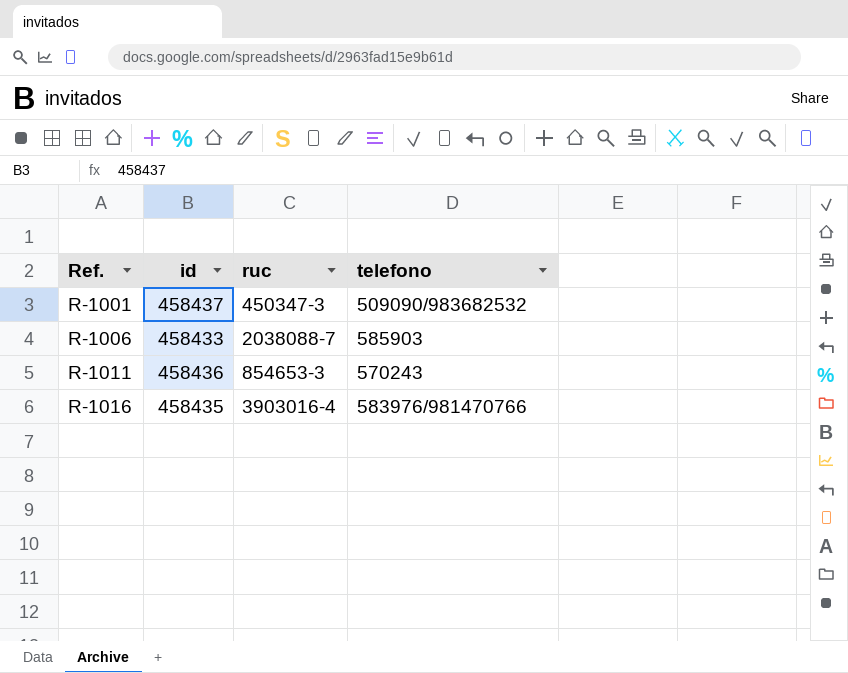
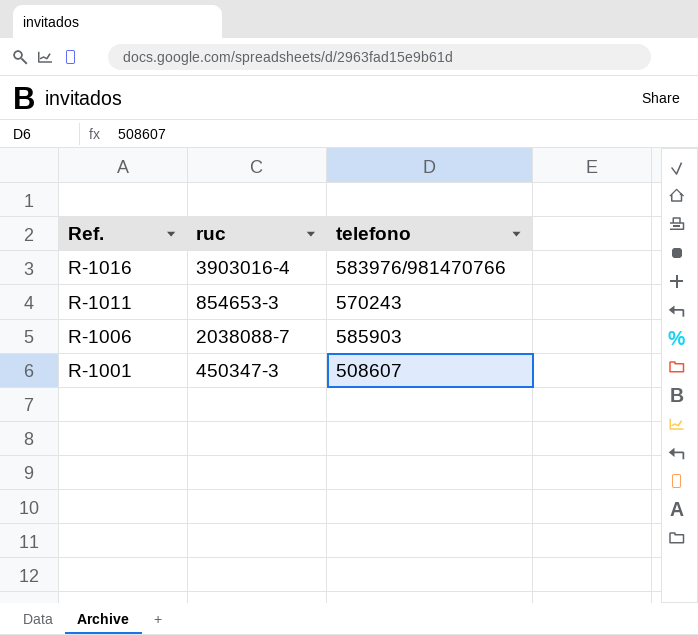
row order: Ref. ascending -> Ref. descending
column id | position: 2 -> none
R-1001 | telefono: 509090/983682532 -> 508607

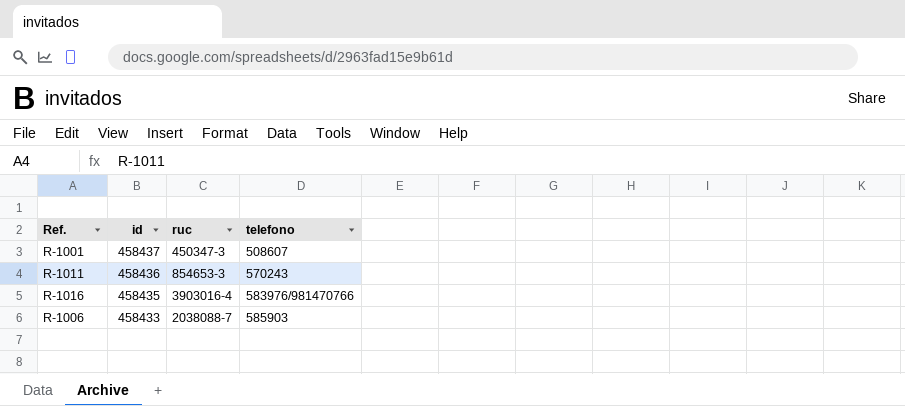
row order: Ref. descending -> id descending
column id | position: none -> 2

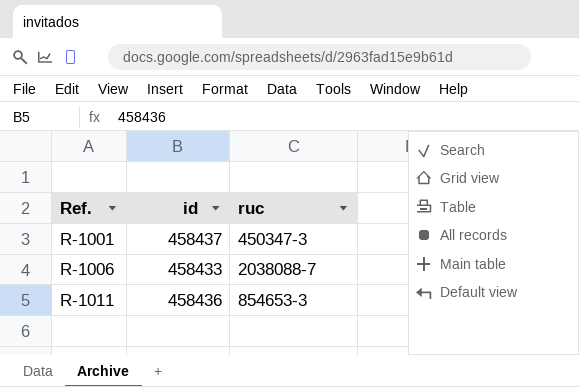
row order: id descending -> Ref. ascending
column telefono | position: 4 -> none
row R-1016: 458435 | 3903016-4 | 583976/981470766 -> none

